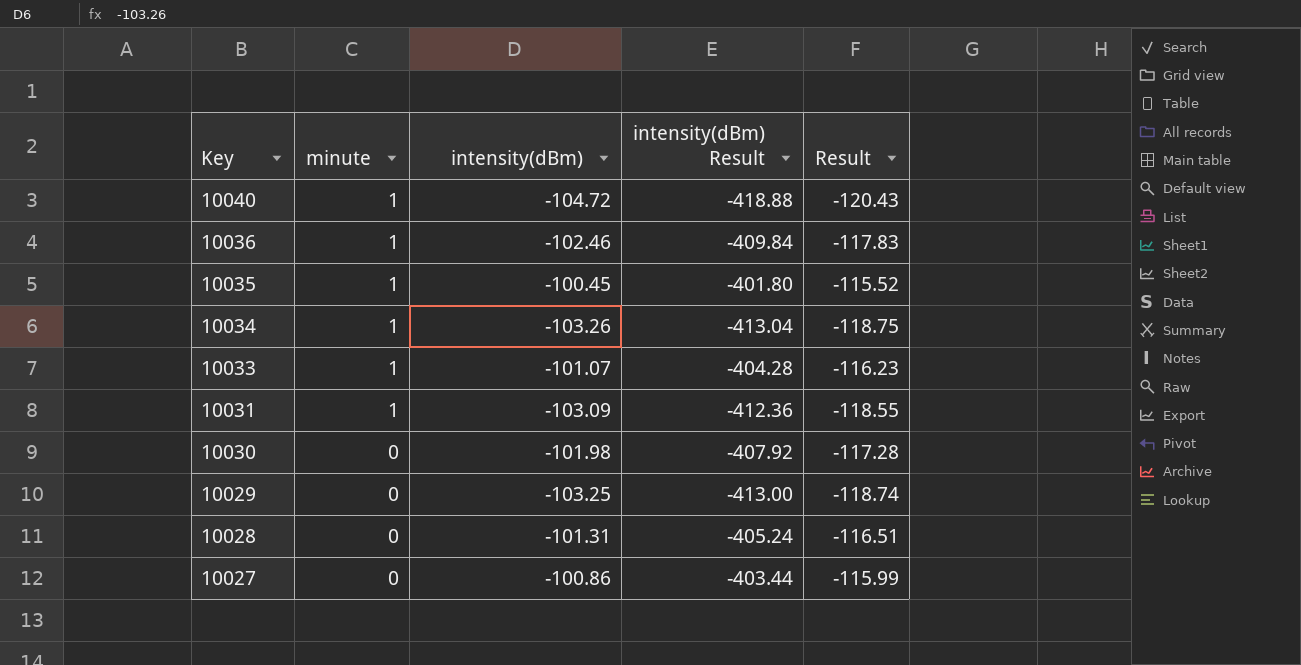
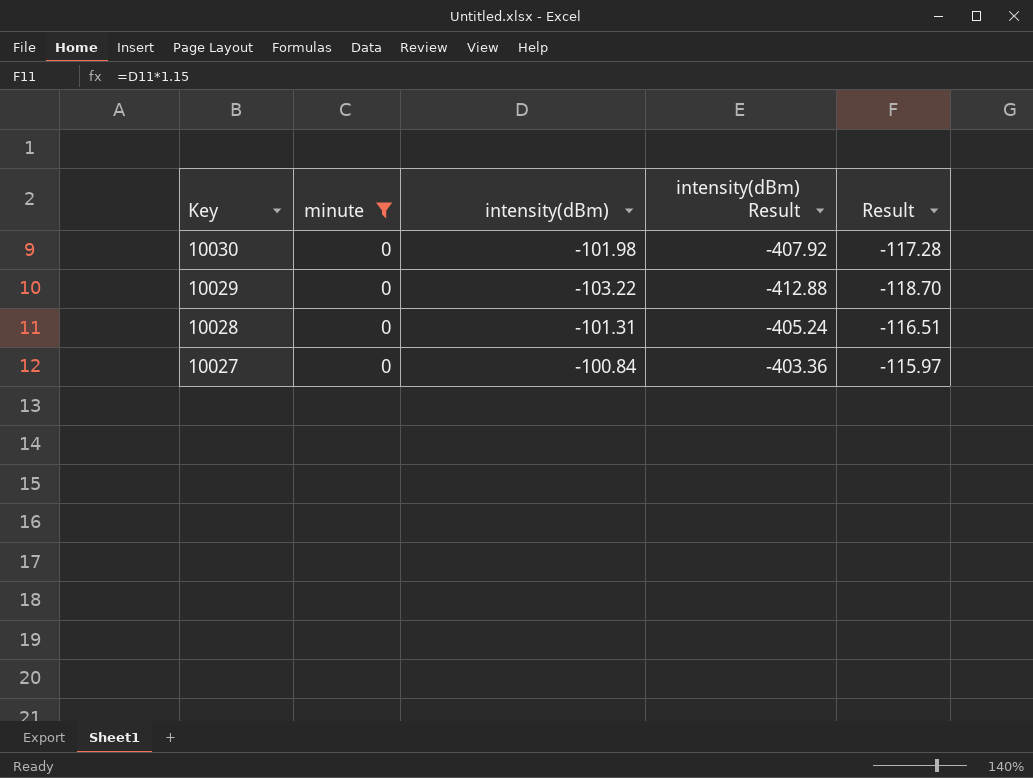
filter: none -> minute = 0
10029 | intensity(dBm): -103.25 -> -103.22
10029 | intensity(dBm) Result: -413.00 -> -412.88
10029 | Result: -118.74 -> -118.70
10027 | intensity(dBm): -100.86 -> -100.84
10027 | intensity(dBm) Result: -403.44 -> -403.36
10027 | Result: -115.99 -> -115.97

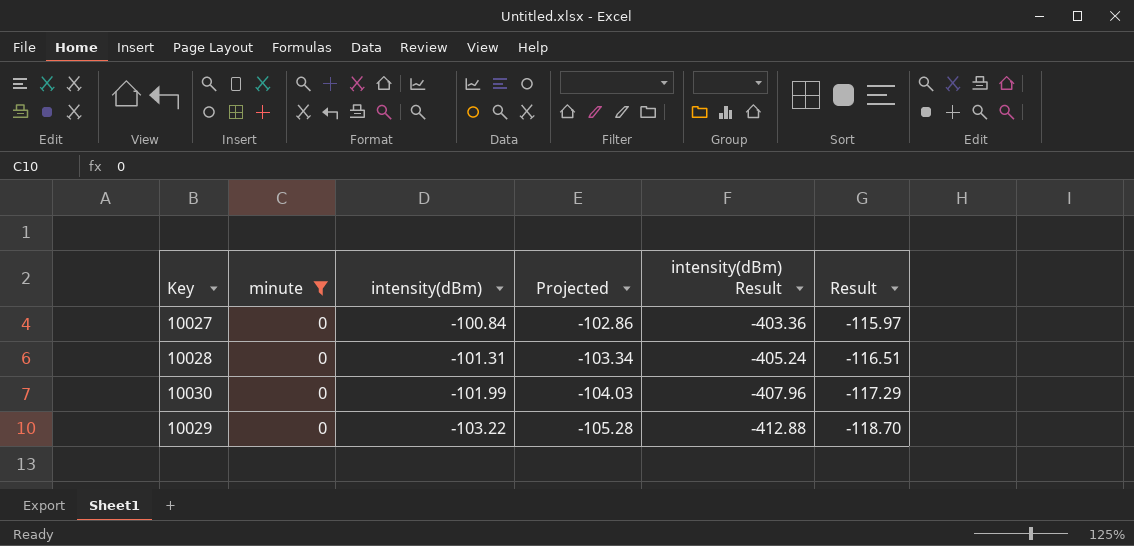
row order: Key descending -> intensity(dBm) descending
column Projected | formula: none -> [intensity(dBm)] * 1.02
10030 | intensity(dBm): -101.98 -> -101.99
10030 | intensity(dBm) Result: -407.92 -> -407.96
10030 | Result: -117.28 -> -117.29

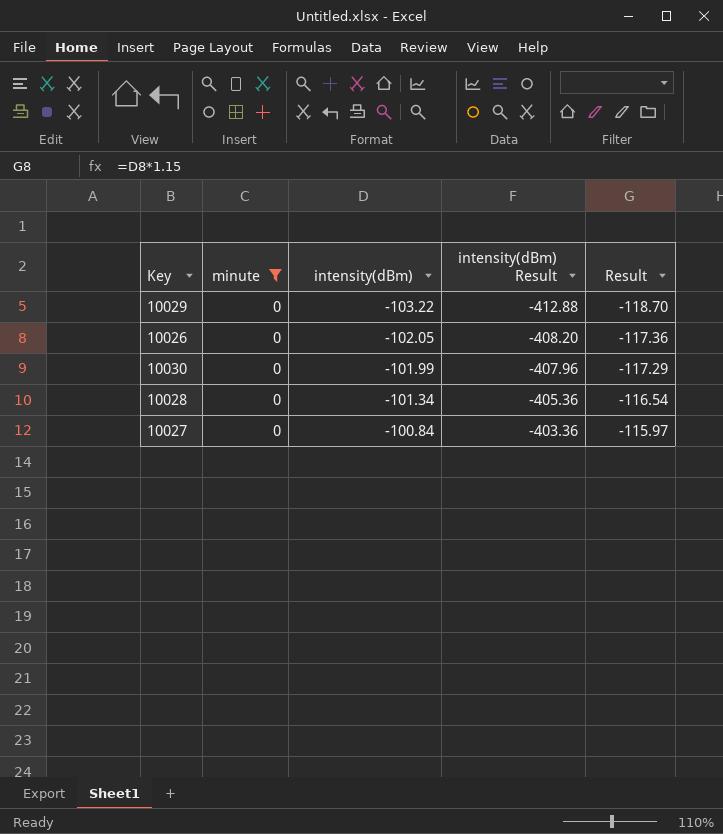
row order: intensity(dBm) descending -> intensity(dBm) ascending
column Projected | formula: [intensity(dBm)] * 1.02 -> none
row 10026: none -> 0 | -102.05 | -408.20 | -117.36
10028 | intensity(dBm): -101.31 -> -101.34
10028 | intensity(dBm) Result: -405.24 -> -405.36
10028 | Result: -116.51 -> -116.54

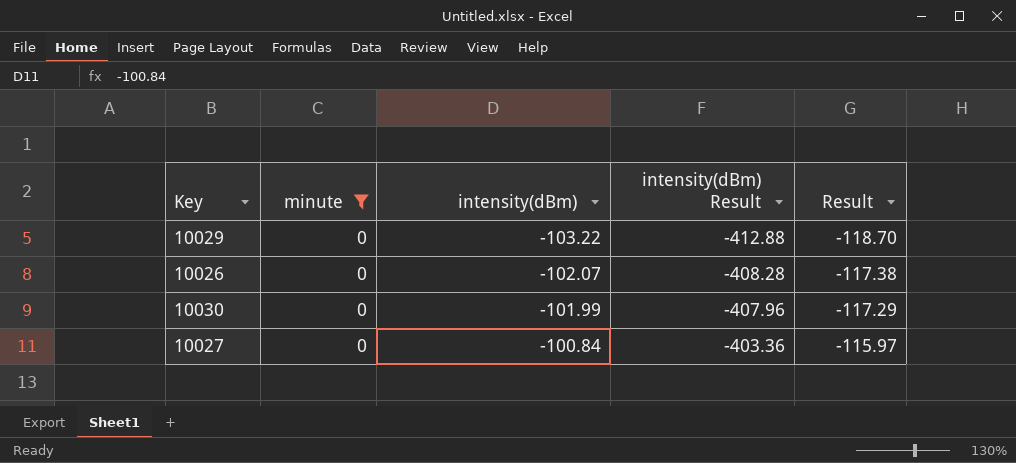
row 10028: 0 | -101.34 | -405.36 | -116.54 -> none
10026 | intensity(dBm): -102.05 -> -102.07
10026 | intensity(dBm) Result: -408.20 -> -408.28
10026 | Result: -117.36 -> -117.38

